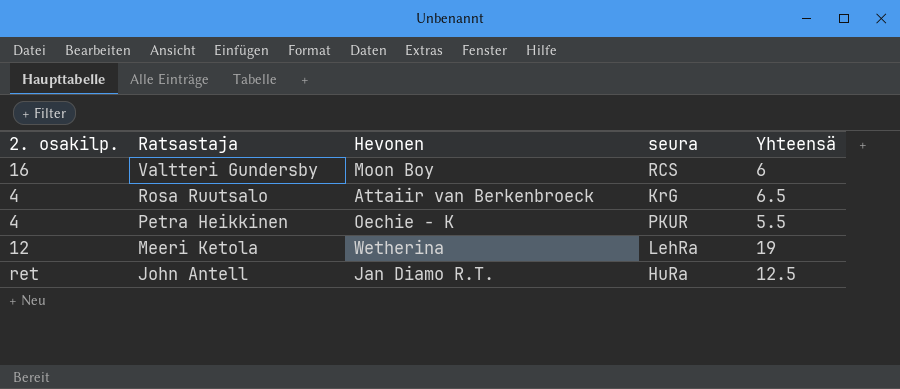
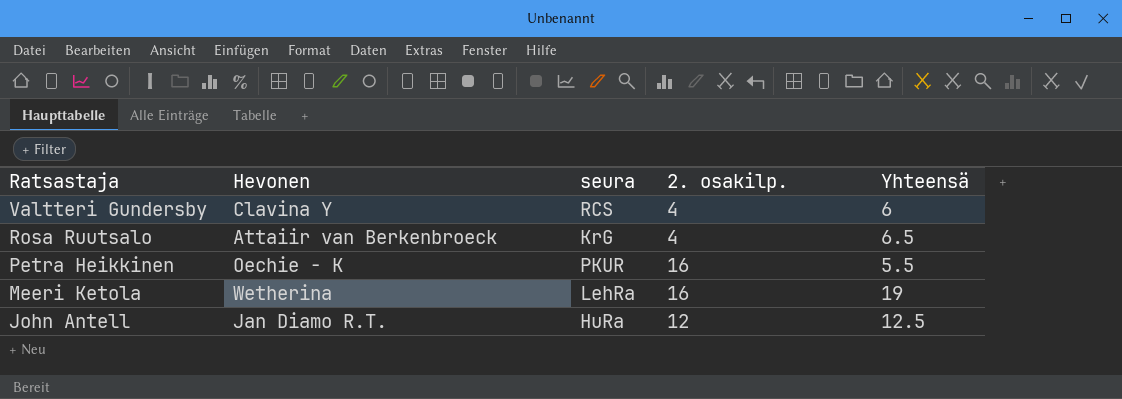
column 2. osakilp. | position: 1 -> 4
Valtteri Gundersby | Hevonen: Moon Boy -> Clavina Y
Valtteri Gundersby | 2. osakilp.: 16 -> 4
Petra Heikkinen | 2. osakilp.: 4 -> 16
Meeri Ketola | 2. osakilp.: 12 -> 16
John Antell | 2. osakilp.: ret -> 12

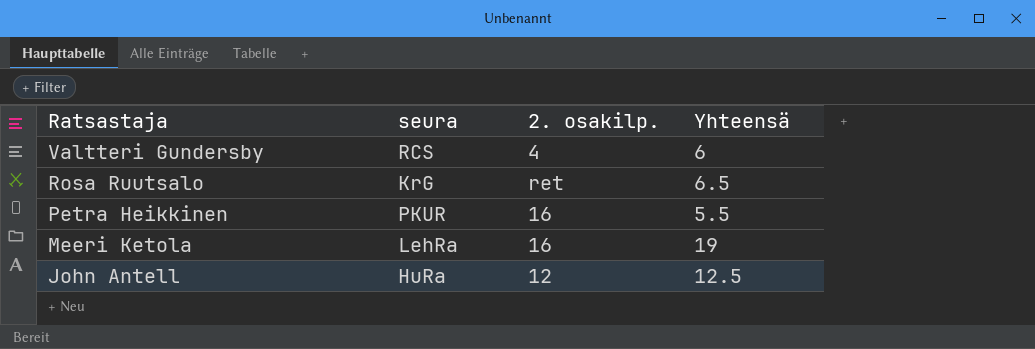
column Hevonen | position: 2 -> none
Rosa Ruutsalo | 2. osakilp.: 4 -> ret

